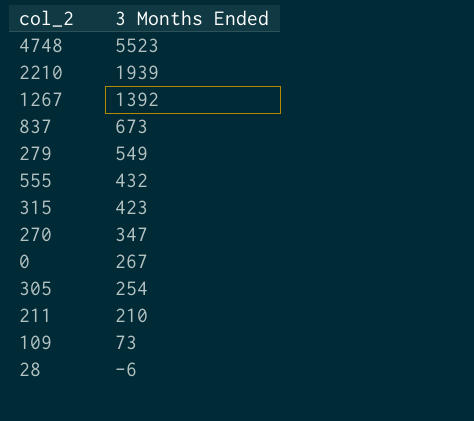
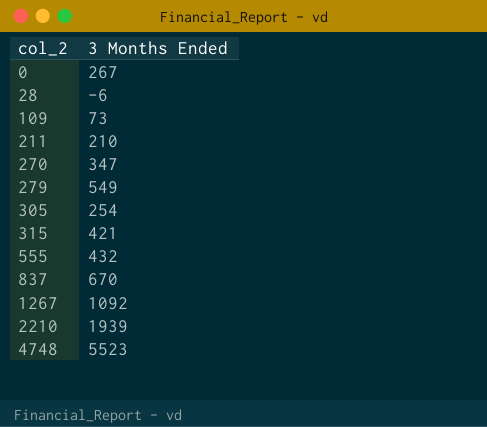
row order: 3 Months Ended descending -> col_2 ascending
315 | 3 Months Ended: 423 -> 421
837 | 3 Months Ended: 673 -> 670
1267 | 3 Months Ended: 1392 -> 1092

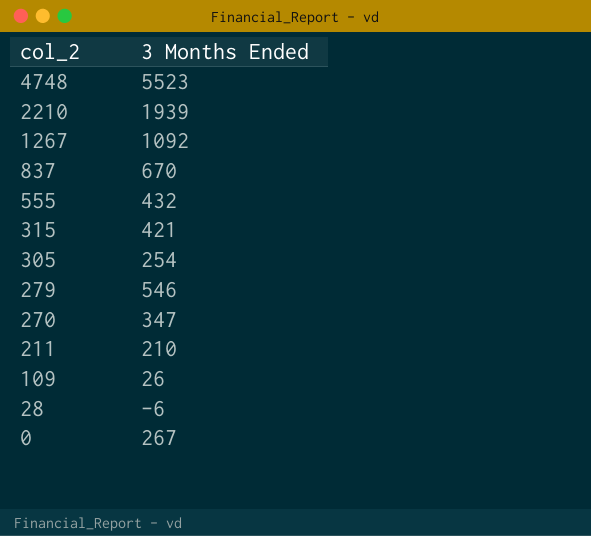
row order: col_2 ascending -> col_2 descending
279 | 3 Months Ended: 549 -> 546
109 | 3 Months Ended: 73 -> 26

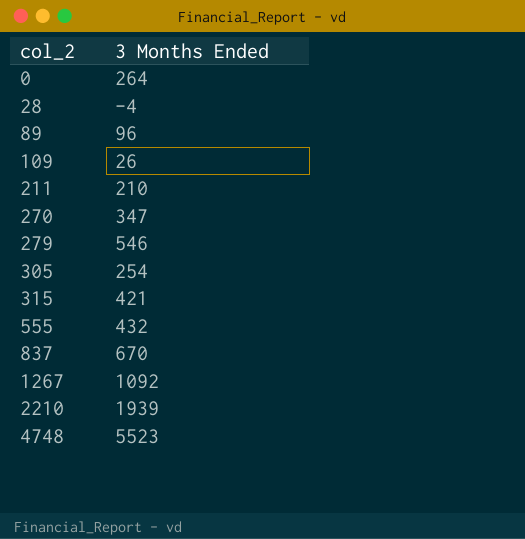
row order: col_2 descending -> col_2 ascending
0 | 3 Months Ended: 267 -> 264
28 | 3 Months Ended: -6 -> -4
row 89: none -> 96

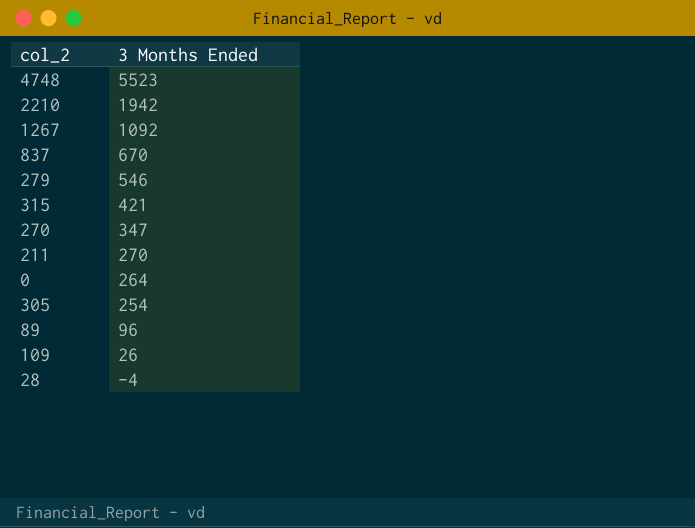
row order: col_2 ascending -> 3 Months Ended descending
row 555: 432 -> none
2210 | 3 Months Ended: 1939 -> 1942
211 | 3 Months Ended: 210 -> 270

